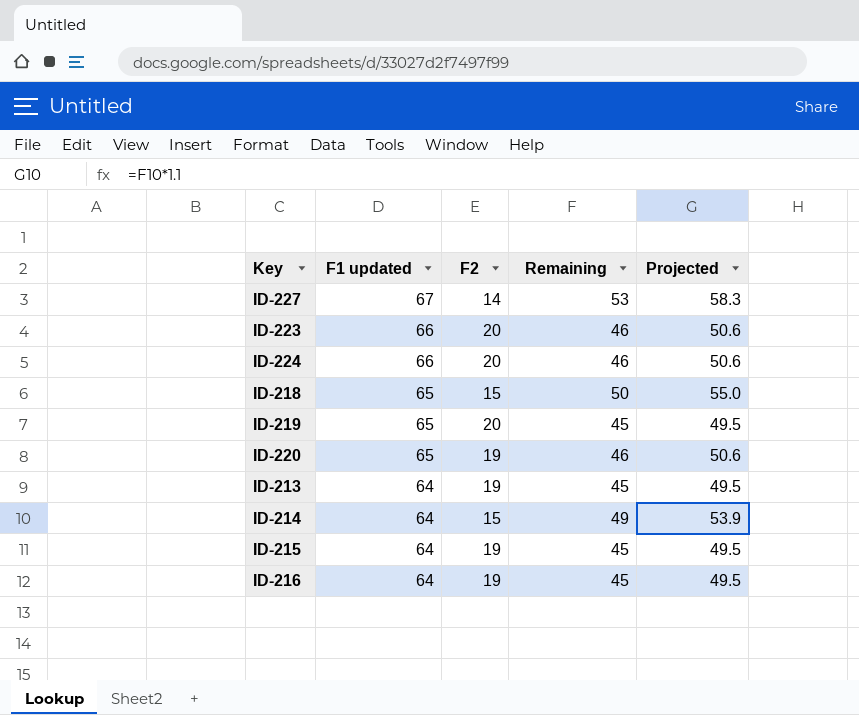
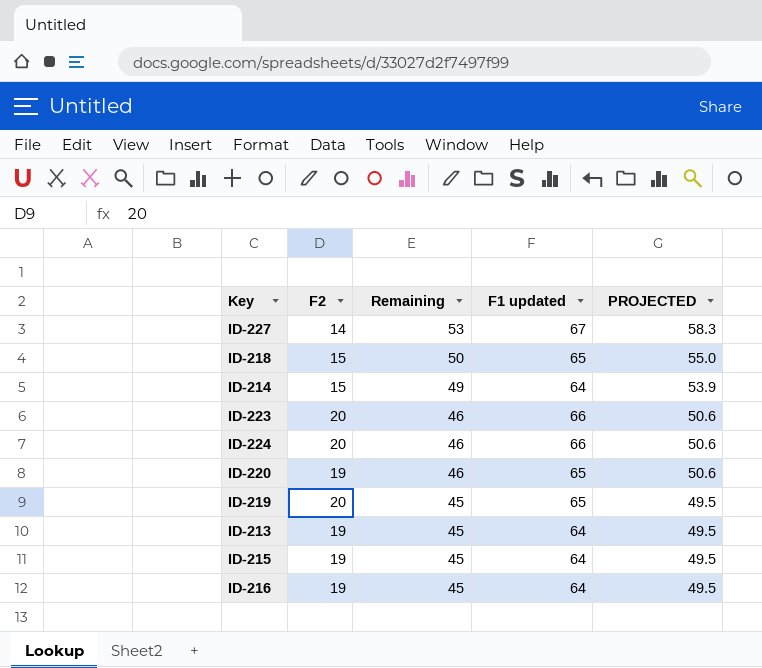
row order: F1 updated descending -> Remaining descending
column F1 updated | position: 2 -> 4
column name: Projected -> PROJECTED

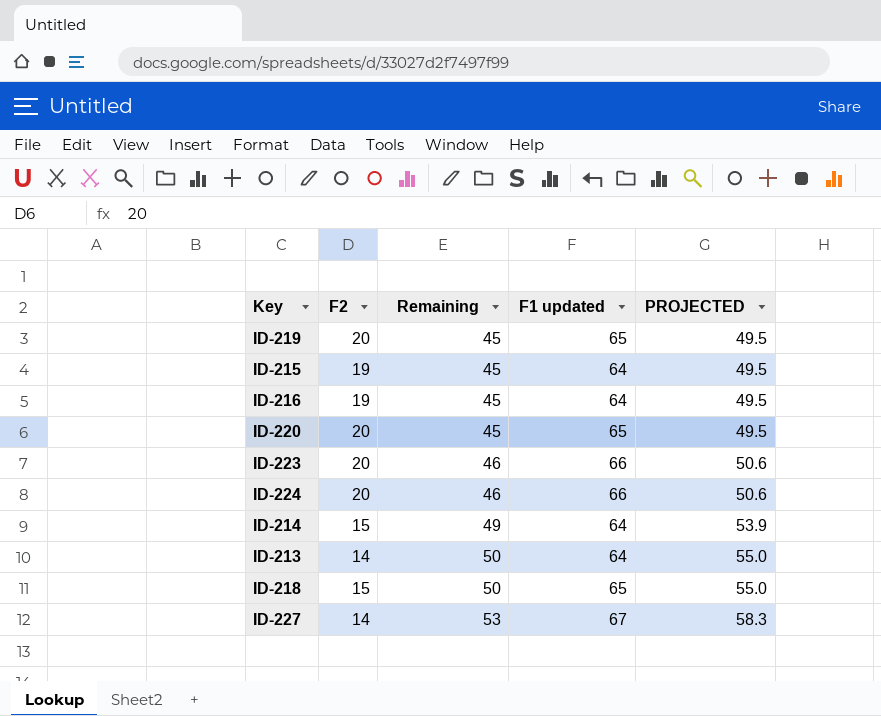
row order: Remaining descending -> Remaining ascending
ID-220 | F2: 19 -> 20
ID-220 | Remaining: 46 -> 45
ID-220 | PROJECTED: 50.6 -> 49.5
ID-213 | F2: 19 -> 14
ID-213 | Remaining: 45 -> 50
ID-213 | PROJECTED: 49.5 -> 55.0

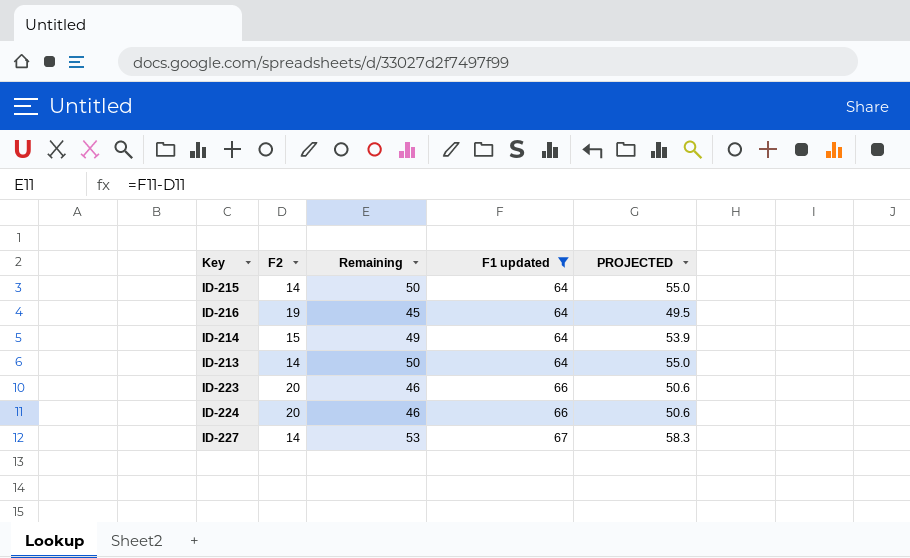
filter: none -> F1 updated != 65
row order: Remaining ascending -> F1 updated ascending
ID-215 | F2: 19 -> 14
ID-215 | Remaining: 45 -> 50
ID-215 | PROJECTED: 49.5 -> 55.0

